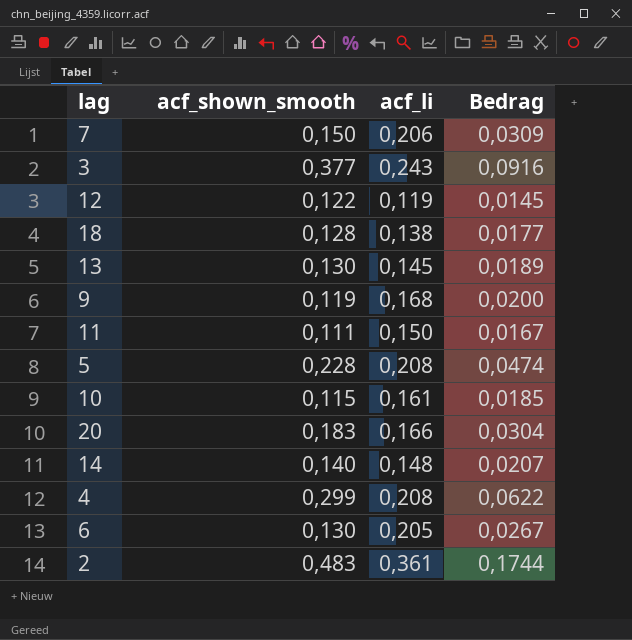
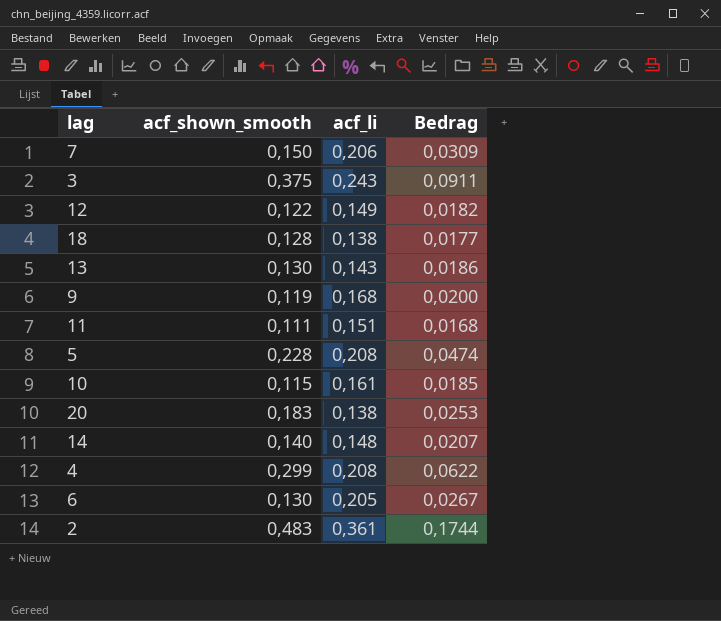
3 | acf_shown_smooth: 0,377 -> 0,375
3 | Bedrag: 0,0916 -> 0,0911
12 | acf_li: 0,119 -> 0,149
12 | Bedrag: 0,0145 -> 0,0182
13 | acf_li: 0,145 -> 0,143
13 | Bedrag: 0,0189 -> 0,0186
11 | acf_li: 0,150 -> 0,151
11 | Bedrag: 0,0167 -> 0,0168
20 | acf_li: 0,166 -> 0,138
20 | Bedrag: 0,0304 -> 0,0253

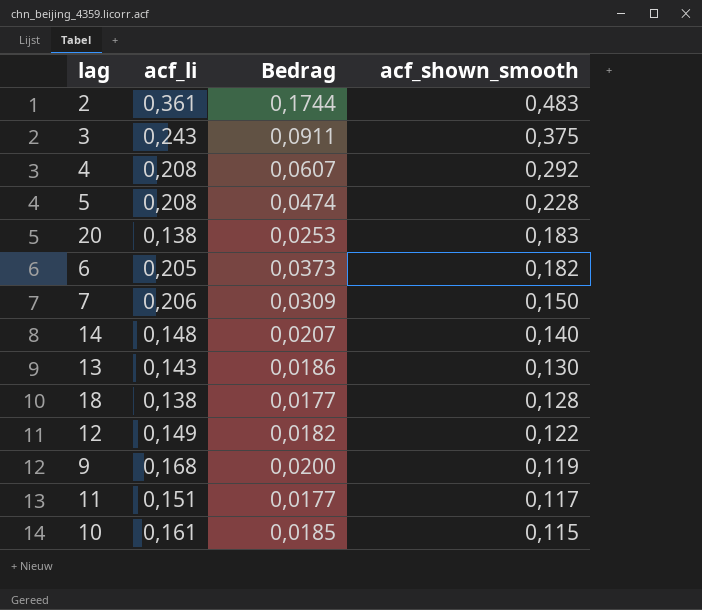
row order: none -> acf_shown_smooth descending
column acf_shown_smooth | position: 2 -> 4
4 | Bedrag: 0,0622 -> 0,0607
4 | acf_shown_smooth: 0,299 -> 0,292
6 | Bedrag: 0,0267 -> 0,0373
6 | acf_shown_smooth: 0,130 -> 0,182
11 | Bedrag: 0,0168 -> 0,0177
11 | acf_shown_smooth: 0,111 -> 0,117

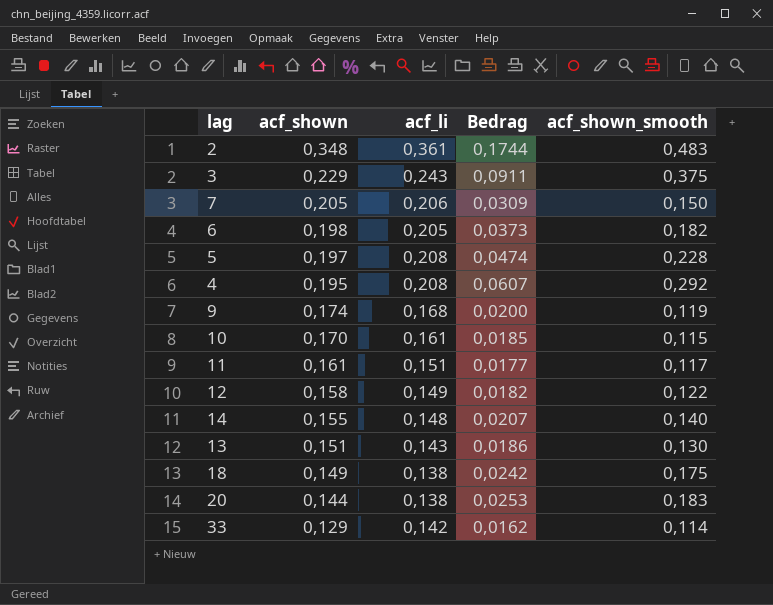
row order: acf_shown_smooth descending -> acf_shown descending
column acf_shown | position: none -> 2
18 | Bedrag: 0,0177 -> 0,0242
18 | acf_shown_smooth: 0,128 -> 0,175
row 33: none -> 0,129 | 0,142 | 0,0162 | 0,114

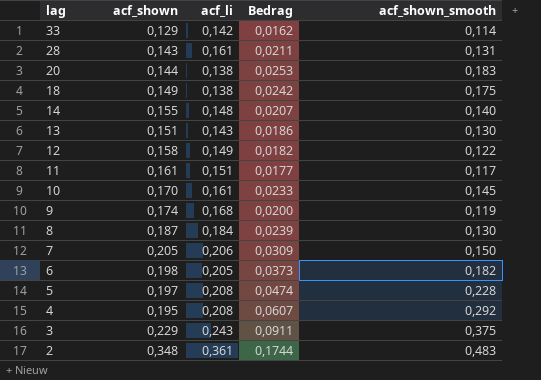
row order: acf_shown descending -> lag descending
row 28: none -> 0,143 | 0,161 | 0,0211 | 0,131
10 | Bedrag: 0,0185 -> 0,0233
10 | acf_shown_smooth: 0,115 -> 0,145
row 8: none -> 0,187 | 0,184 | 0,0239 | 0,130

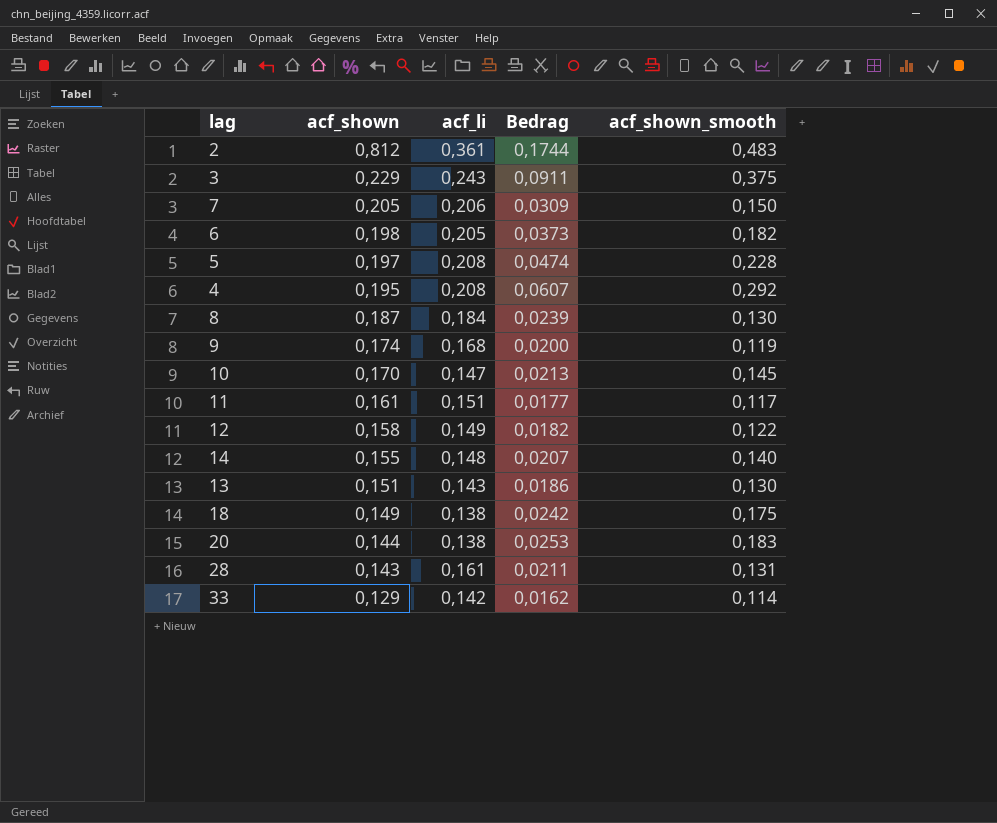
row order: lag descending -> acf_shown descending
2 | acf_shown: 0,348 -> 0,812
10 | acf_li: 0,161 -> 0,147
10 | Bedrag: 0,0233 -> 0,0213

